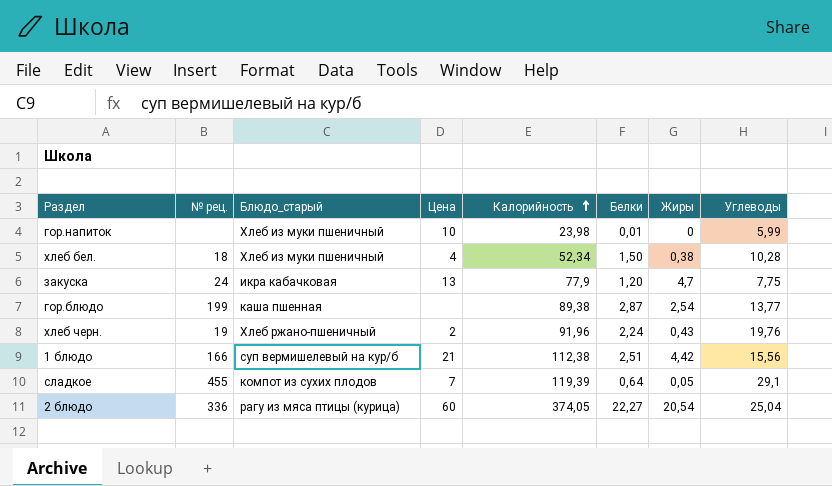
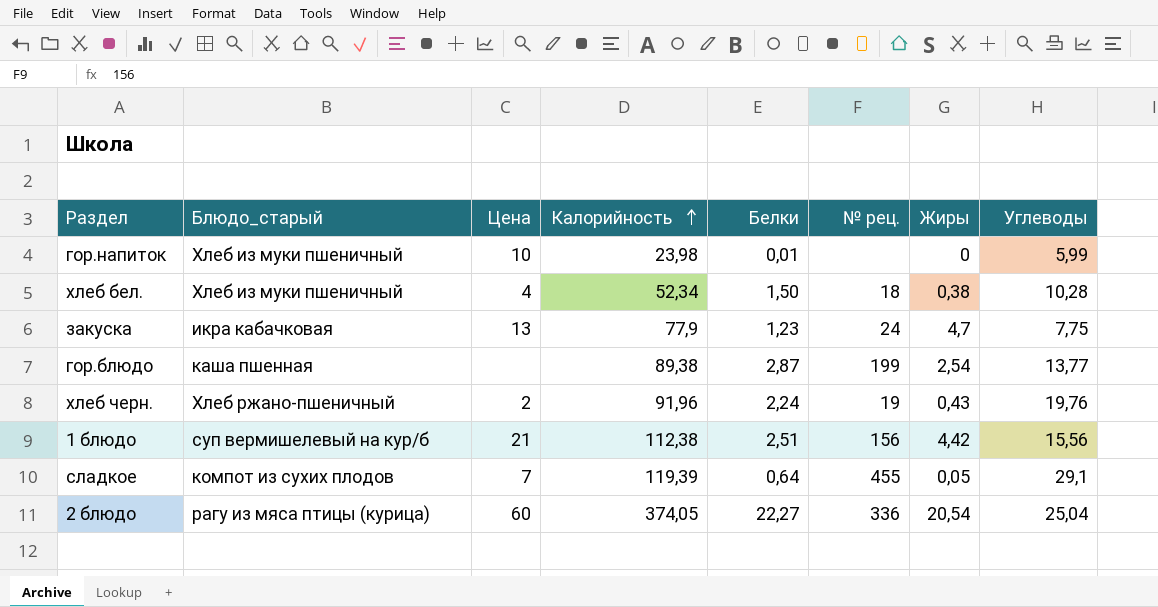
column № рец. | position: 2 -> 6
закуска | Белки: 1,20 -> 1,23
1 блюдо | № рец.: 166 -> 156

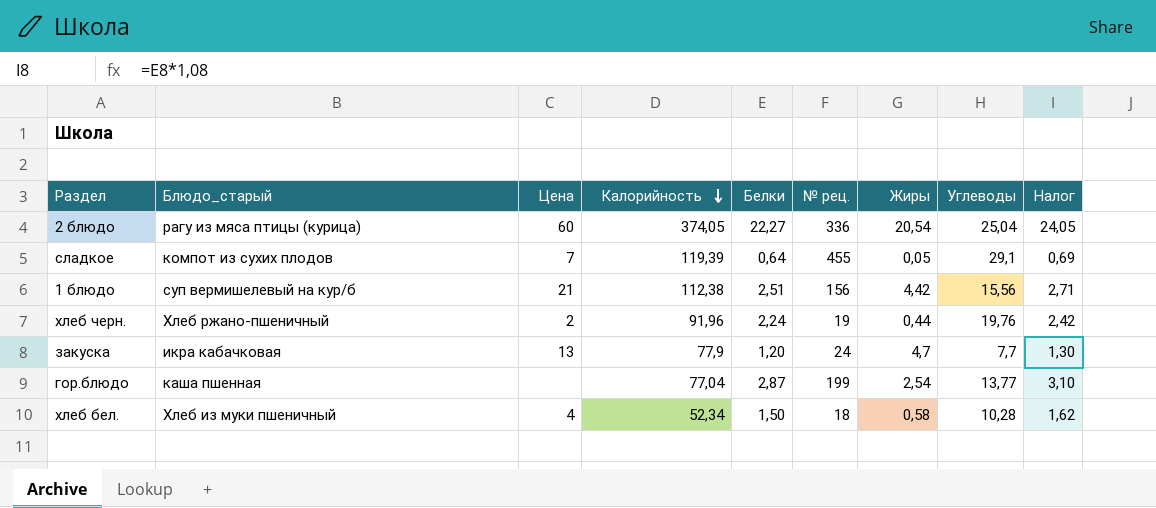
row order: Калорийность ascending -> Калорийность descending
column Налог | formula: none -> [Белки] * 1,08
row гор.напиток: Хлеб из муки пшеничный | 10 | 23,98 | 0,01 | none | 0 | 5,99 -> none
хлеб черн. | Жиры: 0,43 -> 0,44
закуска | Белки: 1,23 -> 1,20
закуска | Углеводы: 7,75 -> 7,7
гор.блюдо | Калорийность: 89,38 -> 77,04
хлеб бел. | Жиры: 0,38 -> 0,58

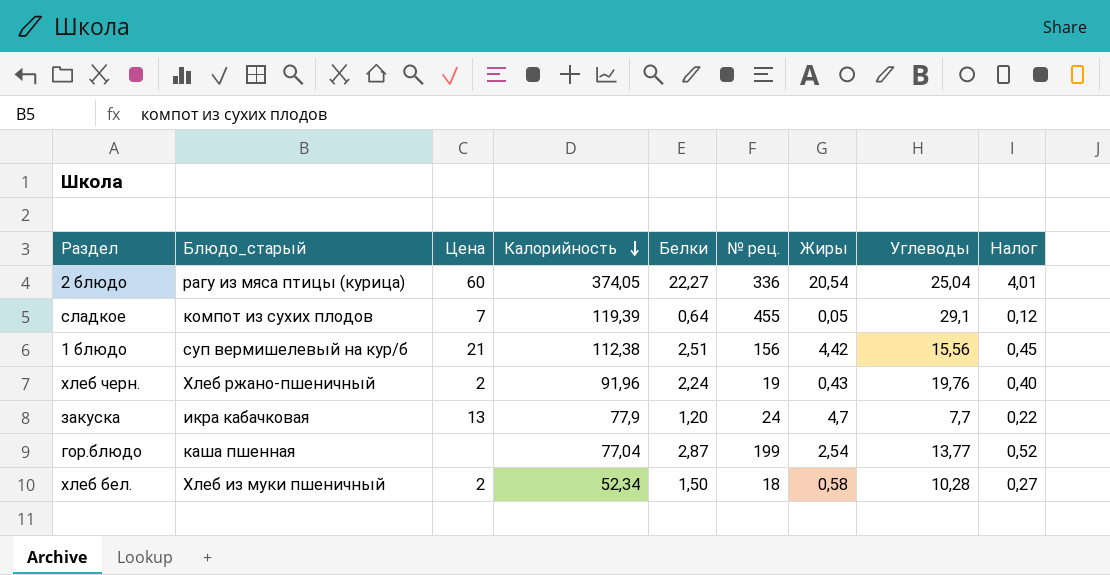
column Налог | formula: [Белки] * 1,08 -> [Белки] * 0,18
хлеб черн. | Жиры: 0,44 -> 0,43
хлеб бел. | Цена: 4 -> 2

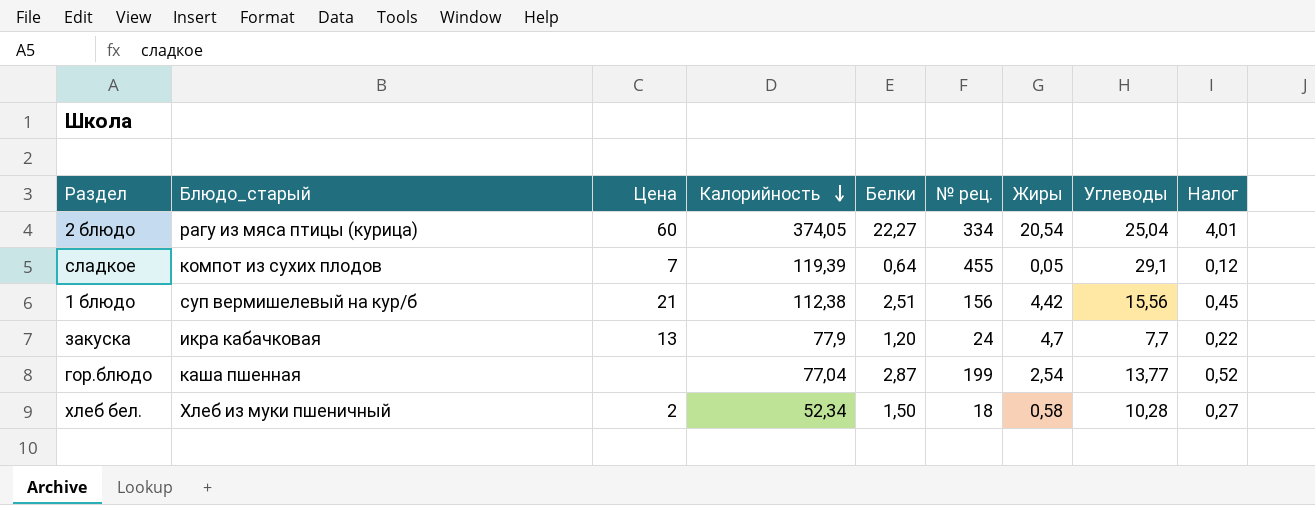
row хлеб черн.: Хлеб ржано-пшеничный | 2 | 91,96 | 2,24 | 19 | 0,43 | 19,76 | 0,40 -> none
2 блюдо | № рец.: 336 -> 334

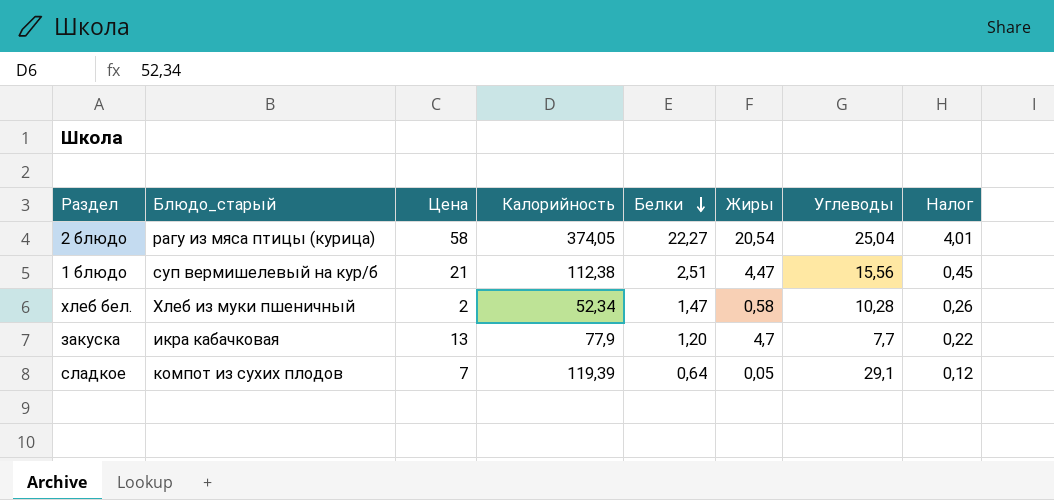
row order: Калорийность descending -> Белки descending
column № рец. | position: 6 -> none
row гор.блюдо: каша пшенная | none | 77,04 | 2,87 | 199 | 2,54 | 13,77 | 0,52 -> none
2 блюдо | Цена: 60 -> 58
1 блюдо | Жиры: 4,42 -> 4,47
хлеб бел. | Белки: 1,50 -> 1,47
хлеб бел. | Налог: 0,27 -> 0,26

